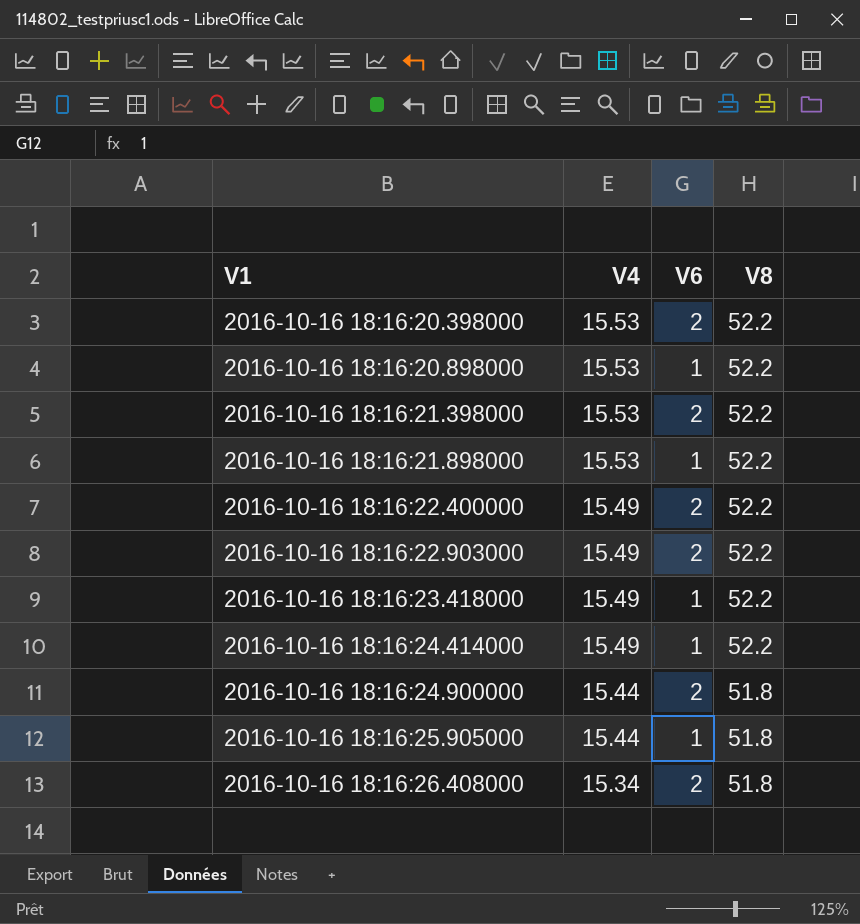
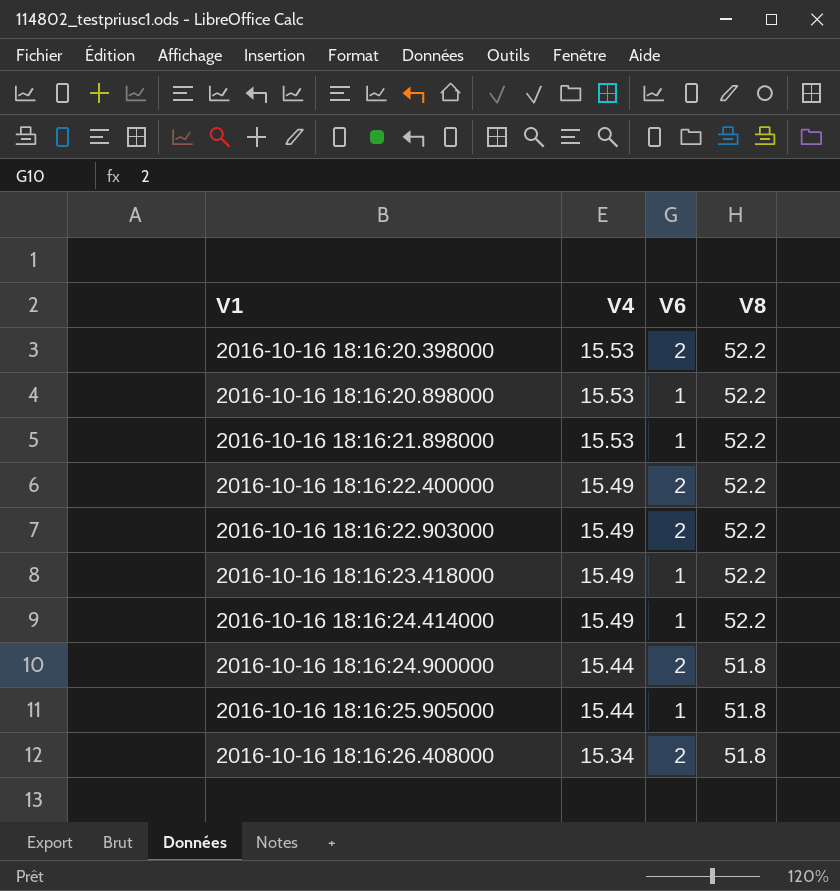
row 2016-10-16 18:16:21.398000: 15.53 | 2 | 52.2 -> none

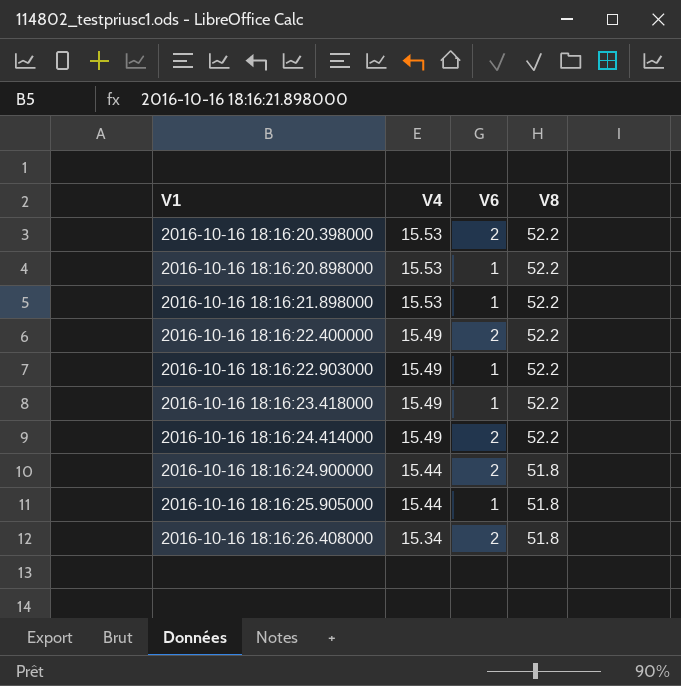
2016-10-16 18:16:22.903000 | V6: 2 -> 1
2016-10-16 18:16:24.414000 | V6: 1 -> 2

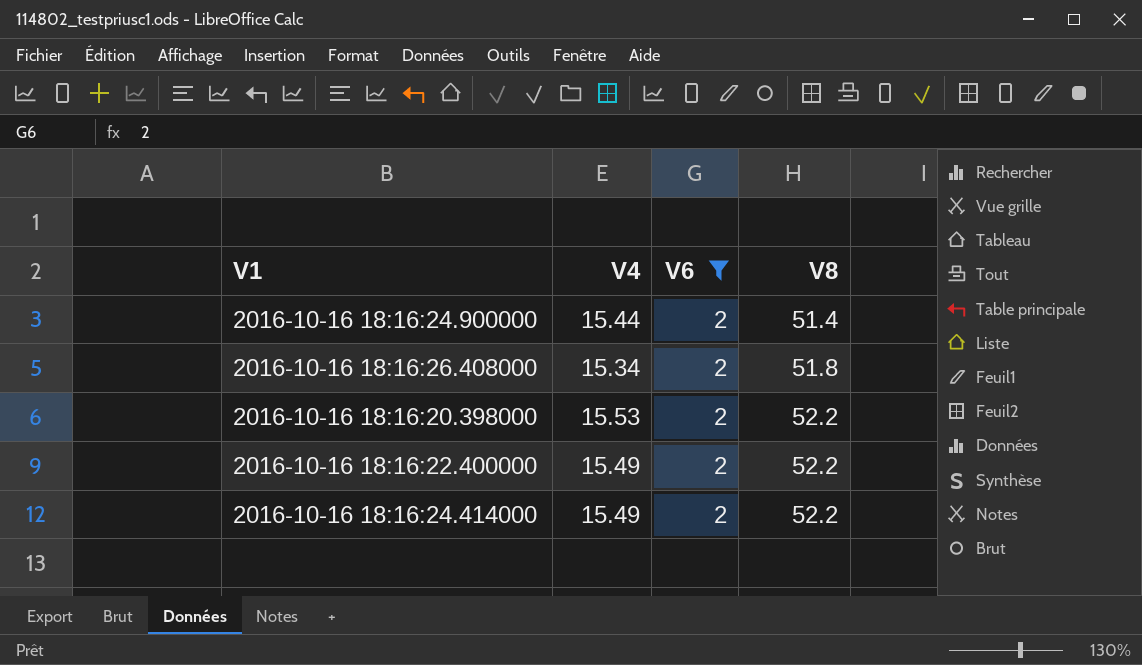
filter: none -> V6 = 2
row order: V1 ascending -> V8 ascending
2016-10-16 18:16:24.900000 | V8: 51.8 -> 51.4

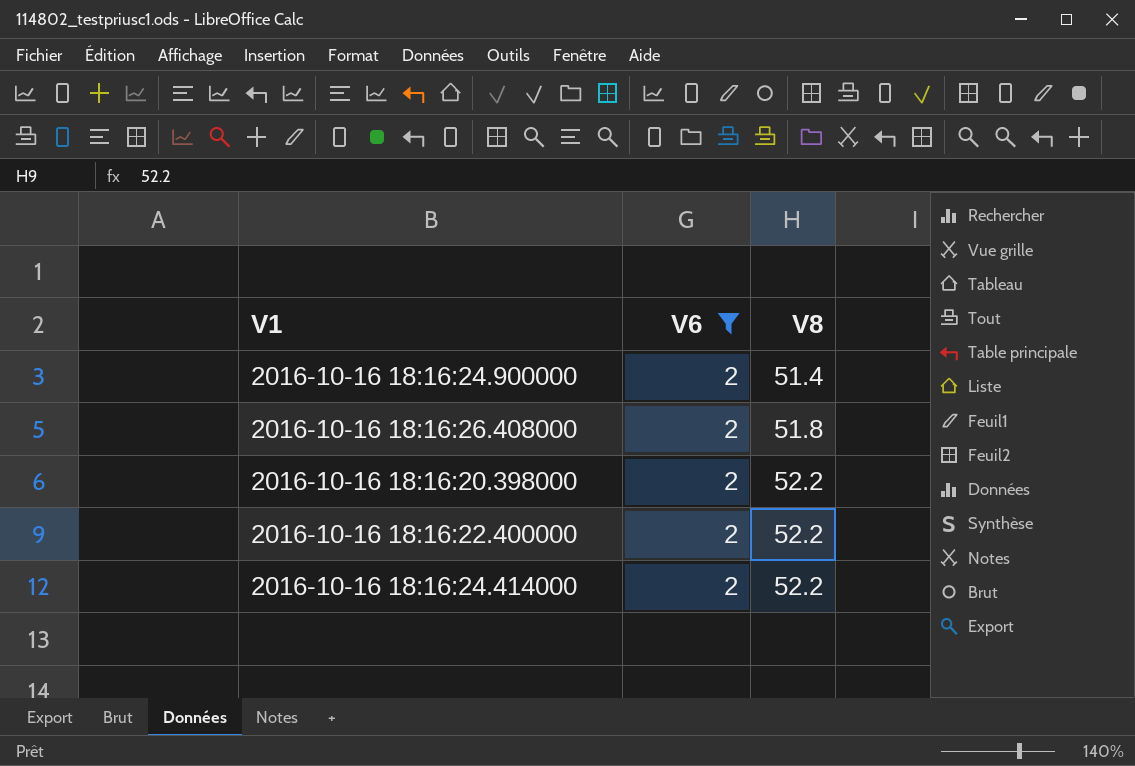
column V4 | position: 2 -> none

